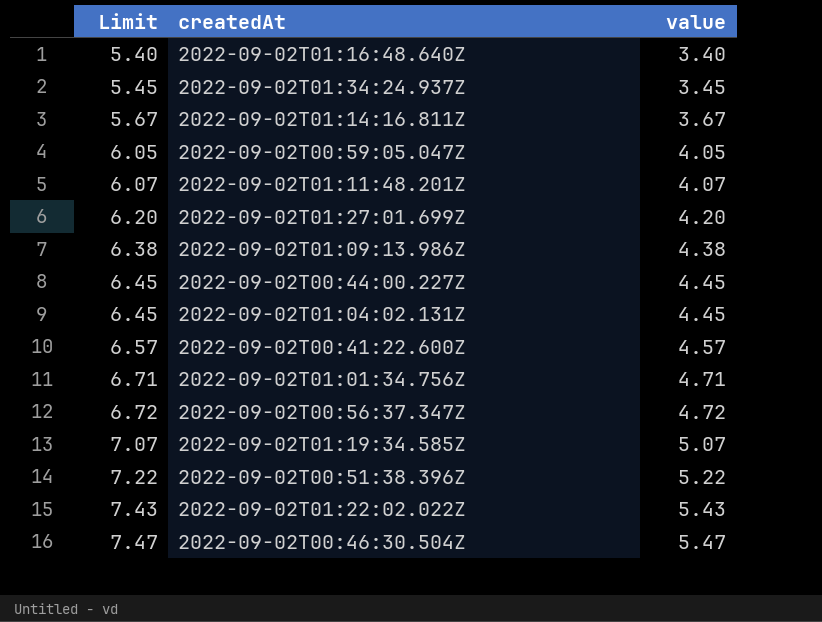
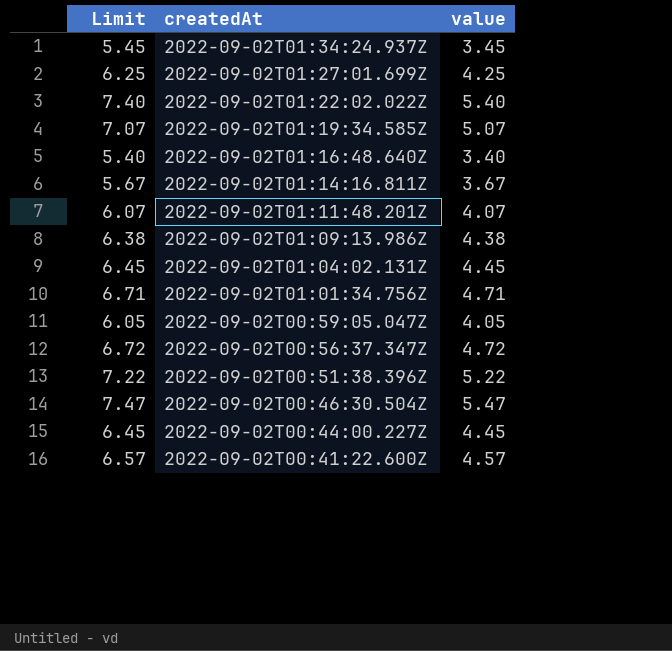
row order: Limit ascending -> createdAt descending
2022-09-02T01:27:01.699Z | Limit: 6.20 -> 6.25
2022-09-02T01:27:01.699Z | value: 4.20 -> 4.25
2022-09-02T01:22:02.022Z | Limit: 7.43 -> 7.40
2022-09-02T01:22:02.022Z | value: 5.43 -> 5.40

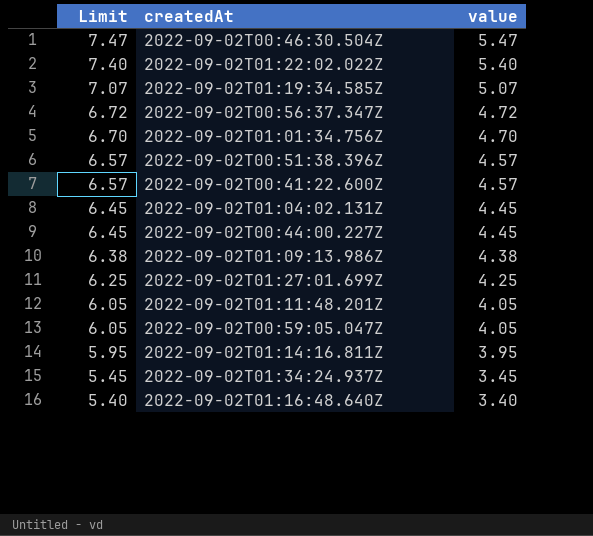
row order: createdAt descending -> Limit descending
2022-09-02T01:01:34.756Z | Limit: 6.71 -> 6.70
2022-09-02T01:01:34.756Z | value: 4.71 -> 4.70
2022-09-02T00:51:38.396Z | Limit: 7.22 -> 6.57
2022-09-02T00:51:38.396Z | value: 5.22 -> 4.57
2022-09-02T01:11:48.201Z | Limit: 6.07 -> 6.05
2022-09-02T01:11:48.201Z | value: 4.07 -> 4.05
2022-09-02T01:14:16.811Z | Limit: 5.67 -> 5.95
2022-09-02T01:14:16.811Z | value: 3.67 -> 3.95

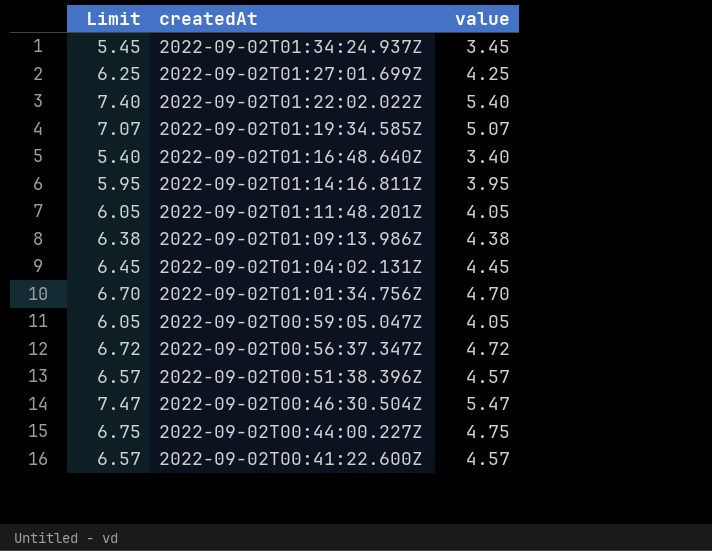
row order: Limit descending -> createdAt descending
2022-09-02T00:44:00.227Z | Limit: 6.45 -> 6.75
2022-09-02T00:44:00.227Z | value: 4.45 -> 4.75

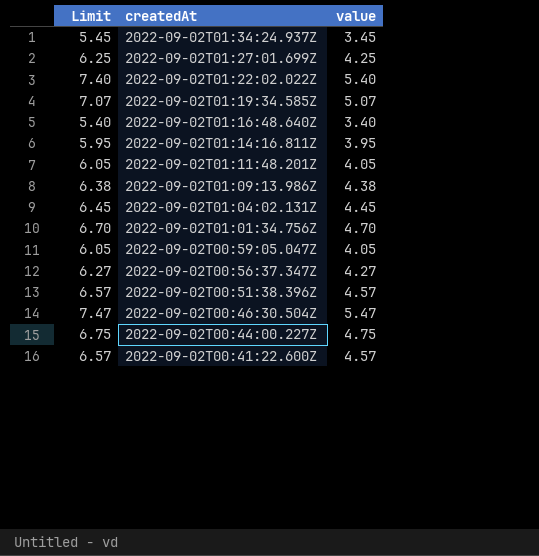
2022-09-02T00:56:37.347Z | Limit: 6.72 -> 6.27
2022-09-02T00:56:37.347Z | value: 4.72 -> 4.27

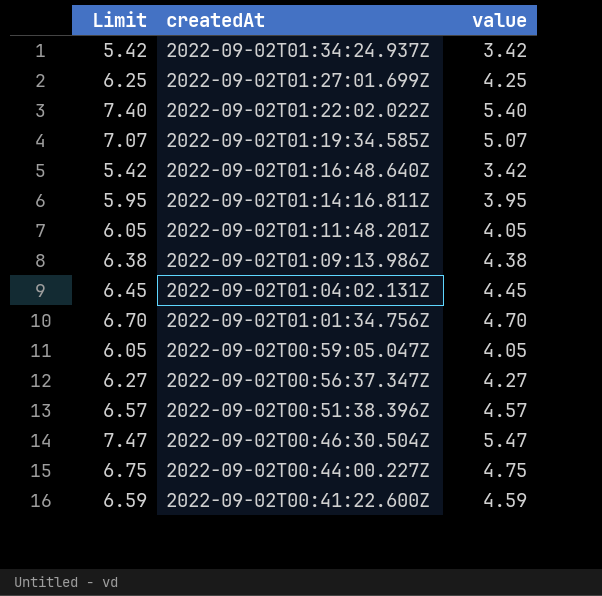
2022-09-02T01:34:24.937Z | Limit: 5.45 -> 5.42
2022-09-02T01:34:24.937Z | value: 3.45 -> 3.42
2022-09-02T01:16:48.640Z | Limit: 5.40 -> 5.42
2022-09-02T01:16:48.640Z | value: 3.40 -> 3.42
2022-09-02T00:41:22.600Z | Limit: 6.57 -> 6.59
2022-09-02T00:41:22.600Z | value: 4.57 -> 4.59

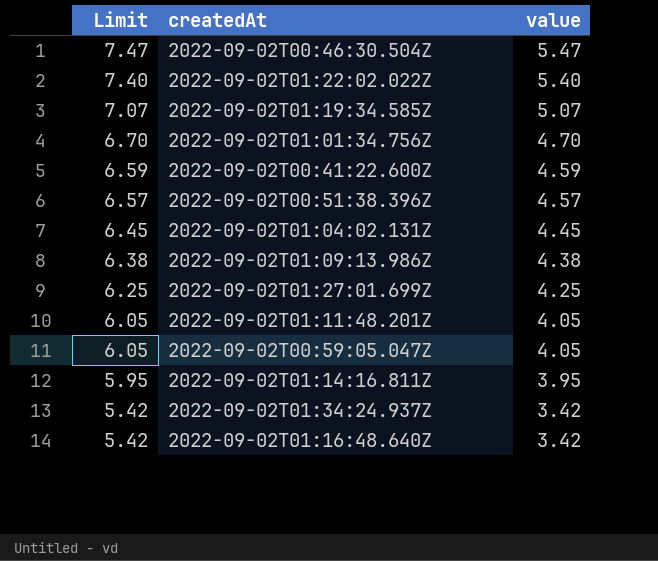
row order: createdAt descending -> Limit descending
row 2022-09-02T00:56:37.347Z: 6.27 | 4.27 -> none
row 2022-09-02T00:44:00.227Z: 6.75 | 4.75 -> none

